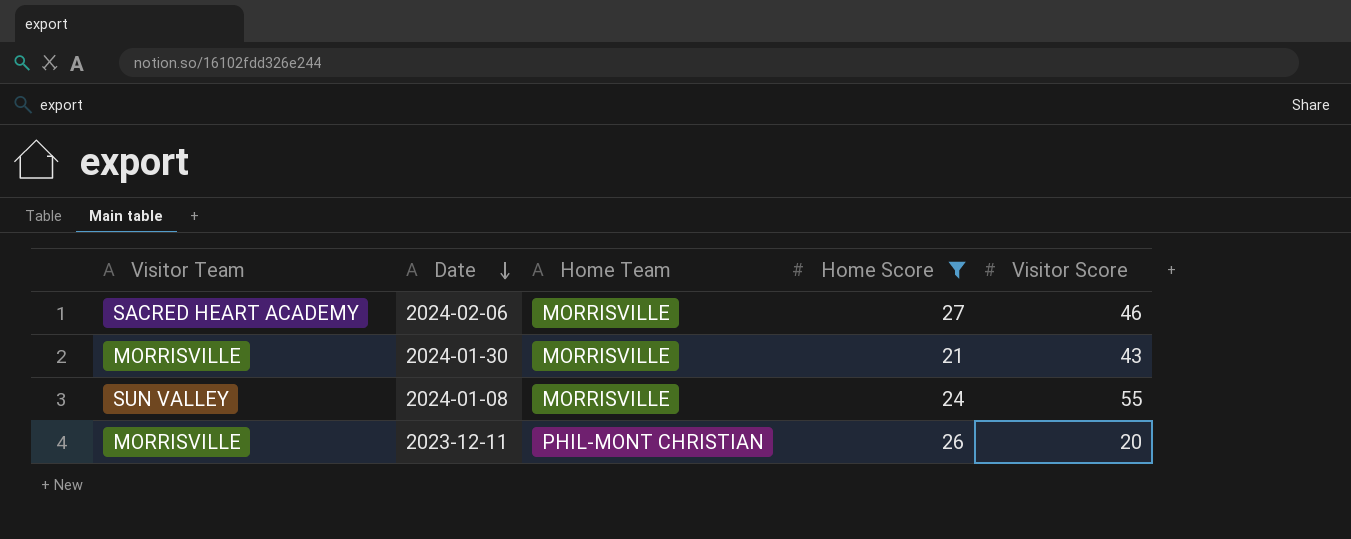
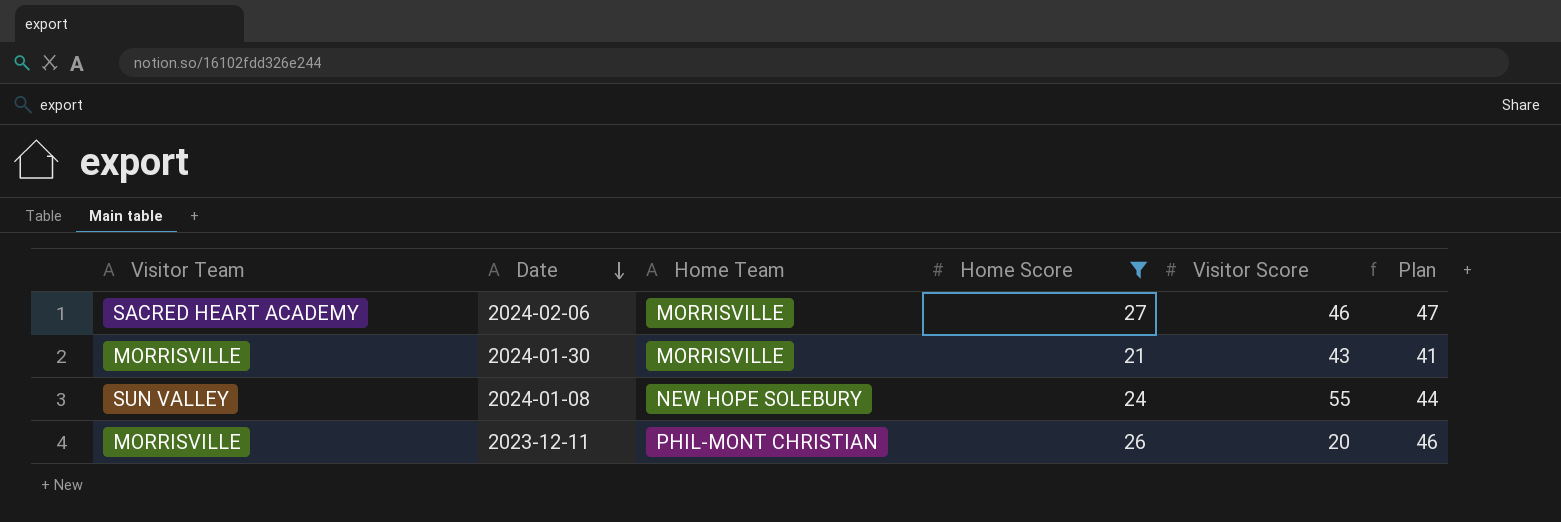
column Plan | formula: none -> [Home Score] + 20
2024-01-08 | Home Team: MORRISVILLE -> NEW HOPE SOLEBURY

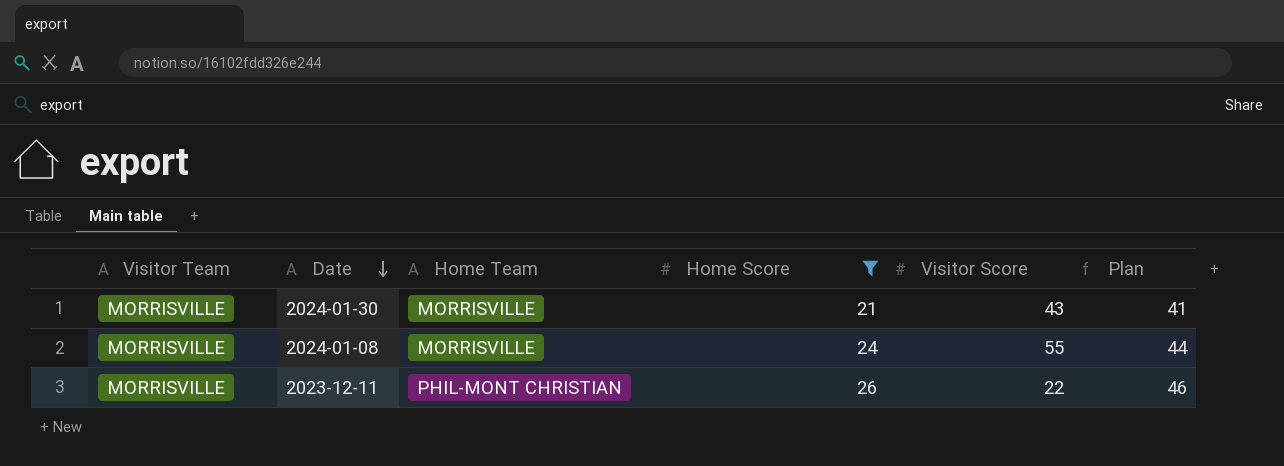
row 2024-02-06: SACRED HEART ACADEMY | MORRISVILLE | 27 | 46 | 47 -> none
2024-01-08 | Visitor Team: SUN VALLEY -> MORRISVILLE
2024-01-08 | Home Team: NEW HOPE SOLEBURY -> MORRISVILLE
2023-12-11 | Visitor Score: 20 -> 22

